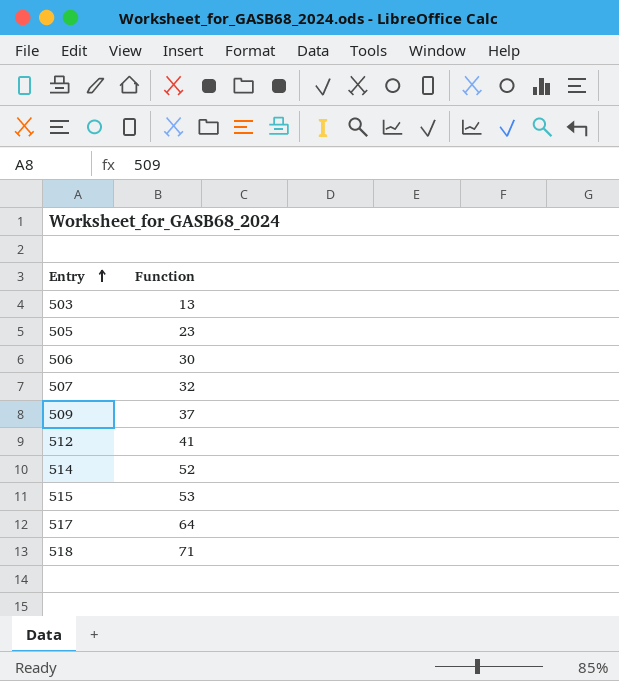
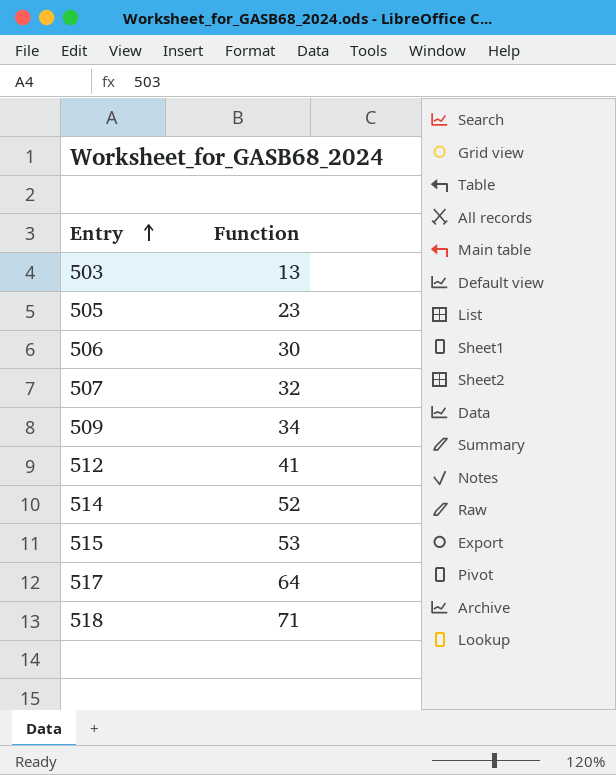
509 | Function: 37 -> 34

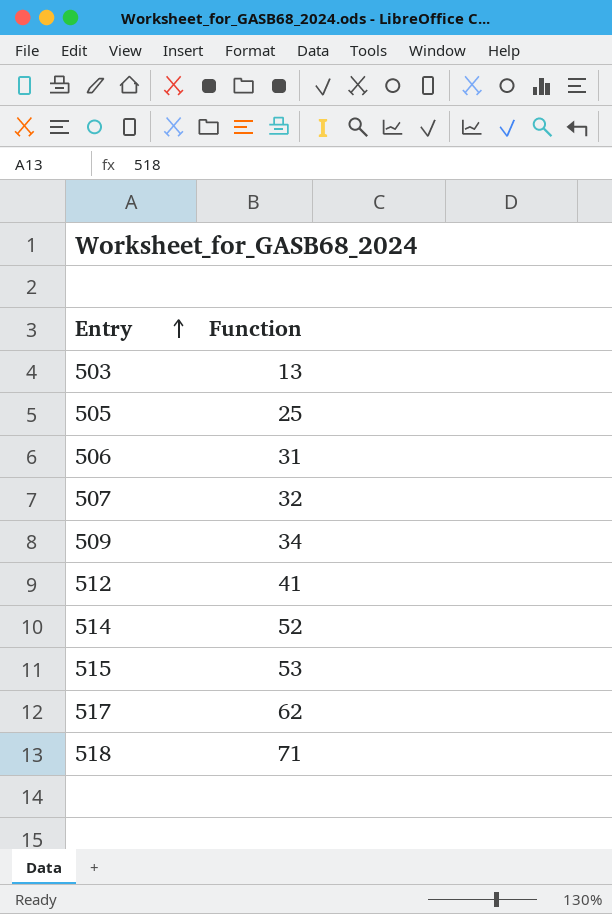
505 | Function: 23 -> 25
506 | Function: 30 -> 31
517 | Function: 64 -> 62

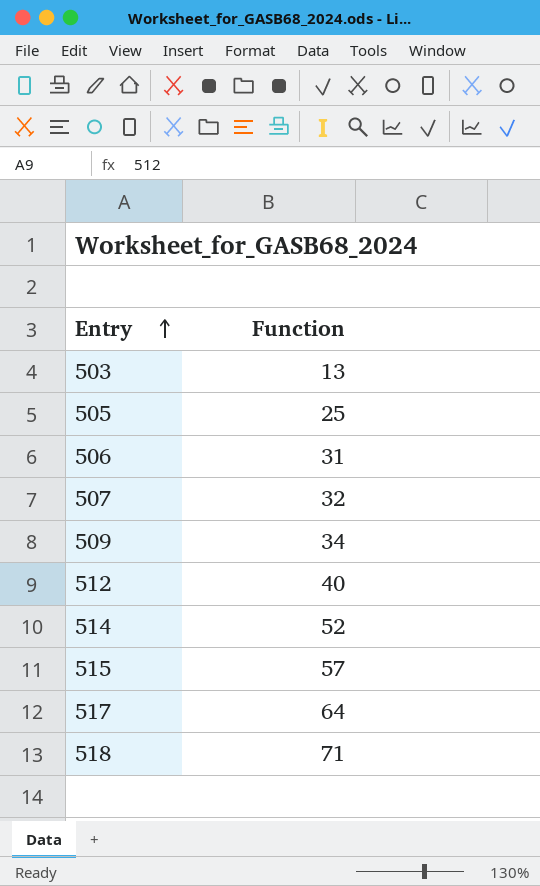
512 | Function: 41 -> 40
515 | Function: 53 -> 57
517 | Function: 62 -> 64

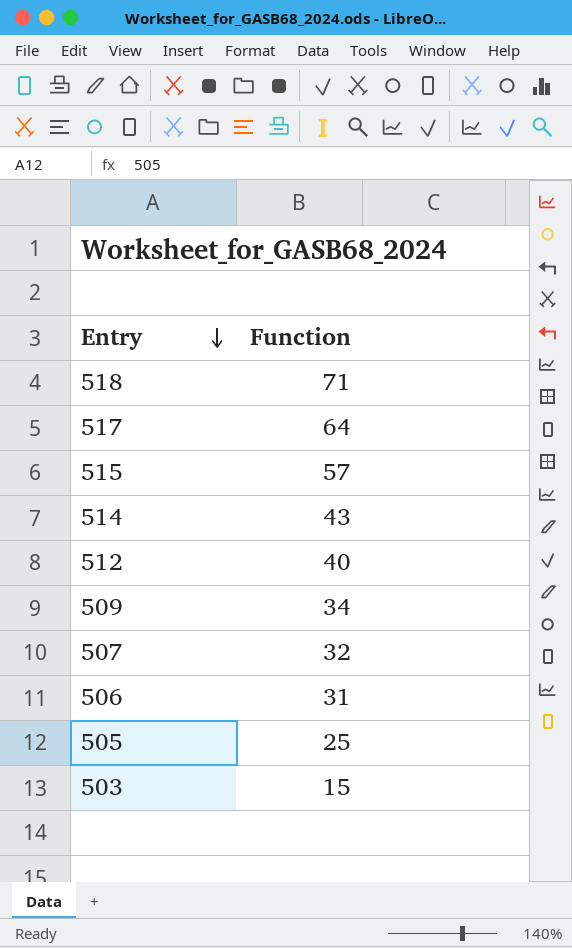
row order: Entry ascending -> Entry descending
514 | Function: 52 -> 43
503 | Function: 13 -> 15

